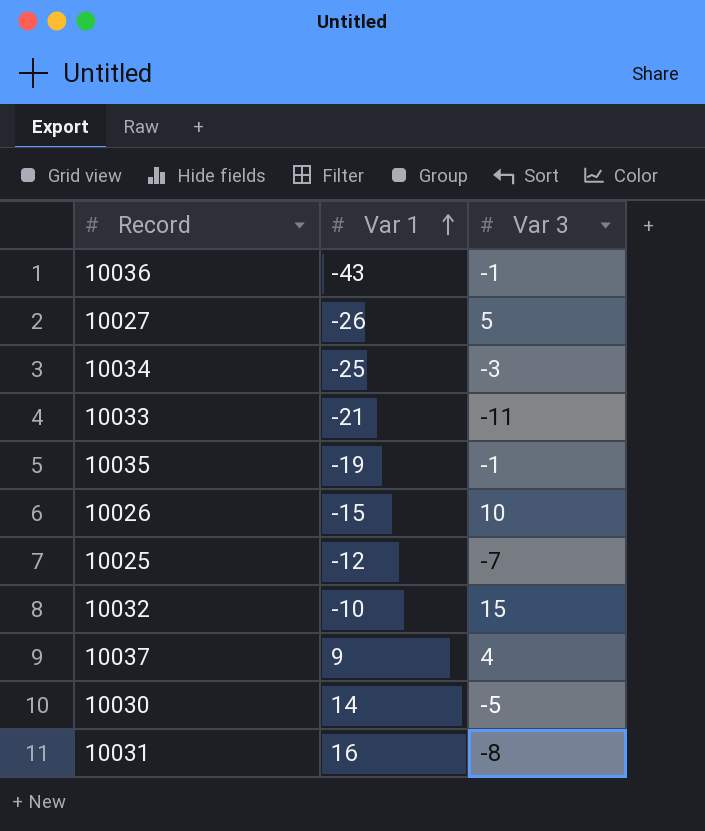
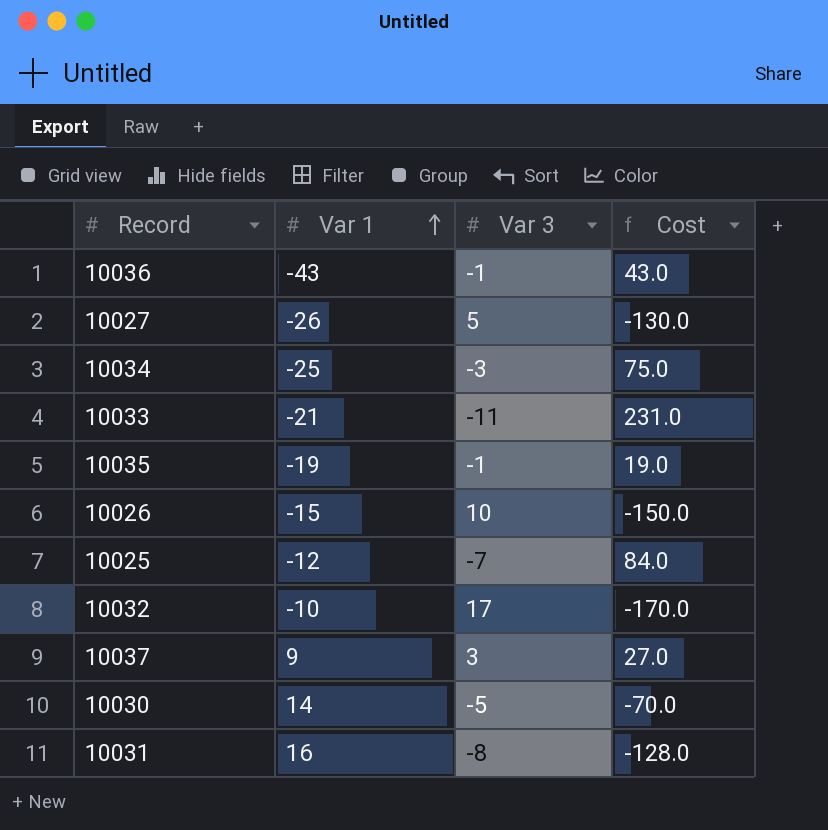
column Cost | formula: none -> [Var 1] * [Var 3]
10032 | Var 3: 15 -> 17
10037 | Var 3: 4 -> 3

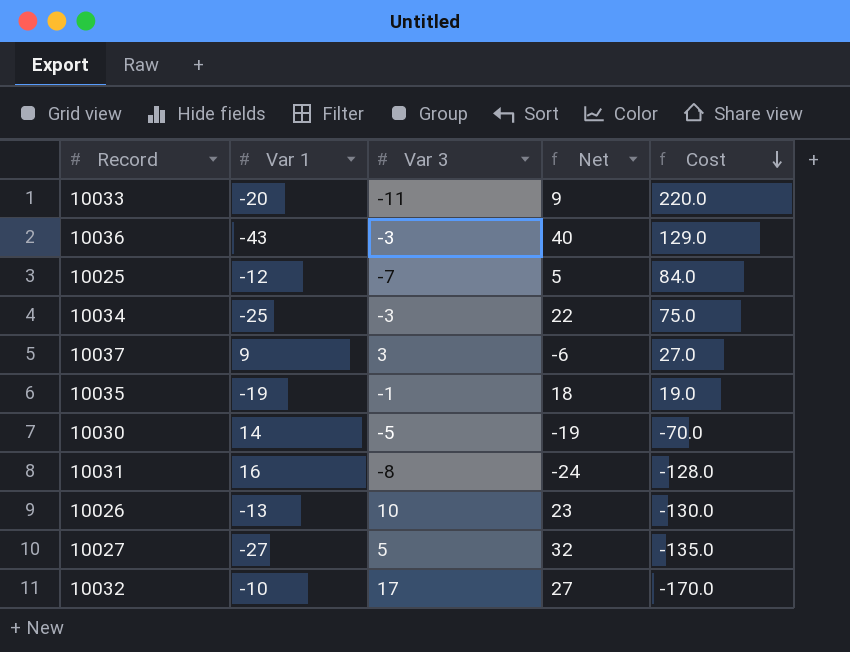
row order: Var 1 ascending -> Cost descending
column Net | formula: none -> [Var 3] - [Var 1]
10033 | Var 1: -21 -> -20
10033 | Cost: 231.0 -> 220.0
10036 | Var 3: -1 -> -3
10036 | Cost: 43.0 -> 129.0
10026 | Var 1: -15 -> -13
10026 | Cost: -150.0 -> -130.0
10027 | Var 1: -26 -> -27
10027 | Cost: -130.0 -> -135.0

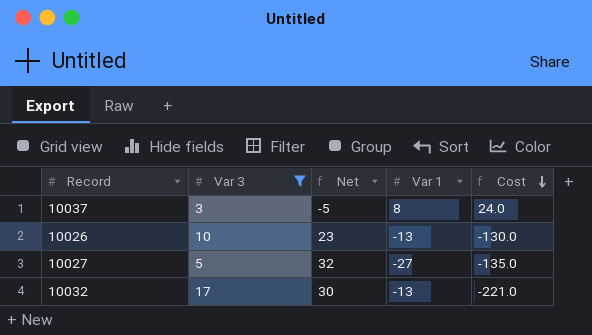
filter: none -> Var 3 >= 3
column Var 1 | position: 2 -> 4
10037 | Net: -6 -> -5
10037 | Var 1: 9 -> 8
10037 | Cost: 27.0 -> 24.0
10032 | Net: 27 -> 30
10032 | Var 1: -10 -> -13
10032 | Cost: -170.0 -> -221.0

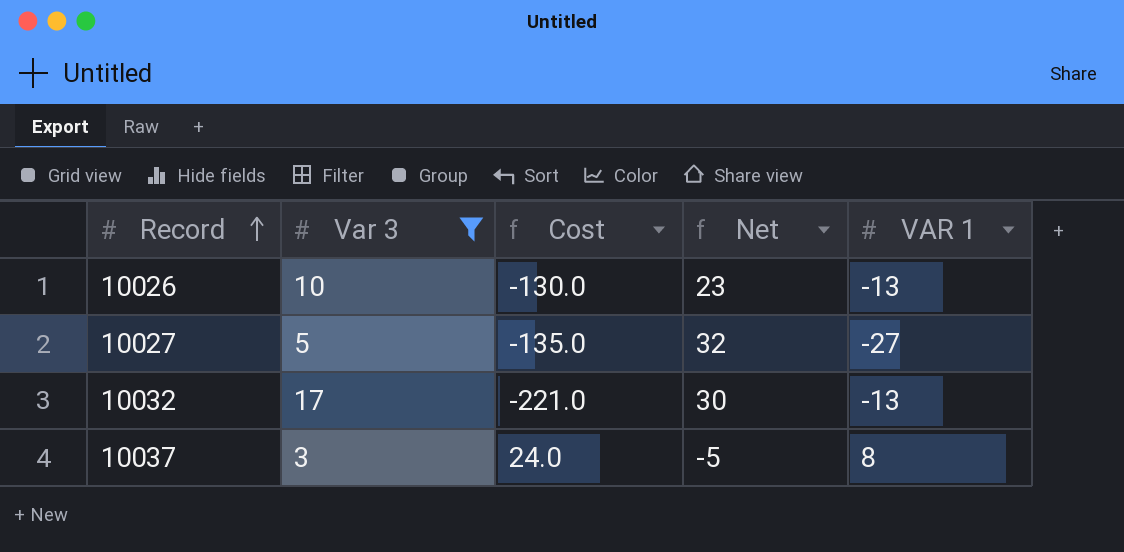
row order: Cost descending -> Record ascending
column Cost | position: 5 -> 3
column name: Var 1 -> VAR 1

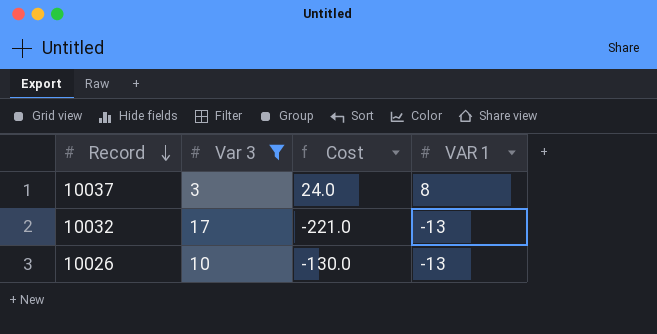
row order: Record ascending -> Record descending
column Net | formula: [Var 3] - [VAR 1] -> none
row 10027: 5 | -135.0 | 32 | -27 -> none

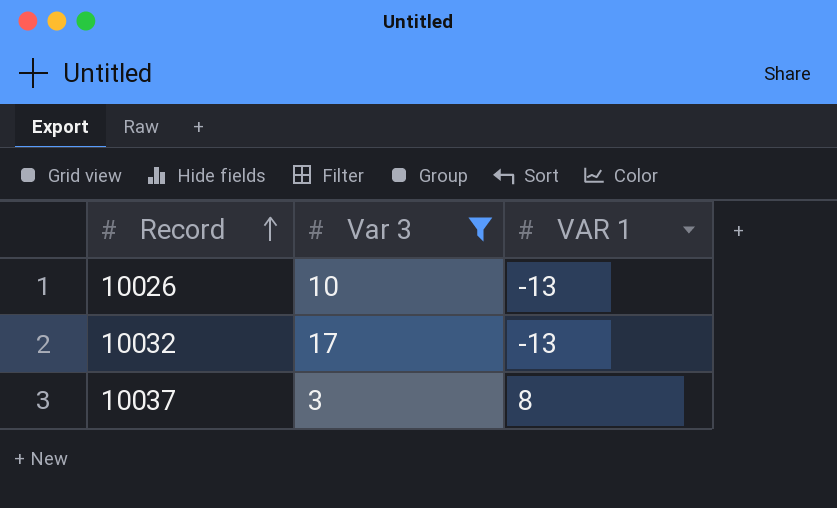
row order: Record descending -> Record ascending
column Cost | formula: [Var 3] * [VAR 1] -> none

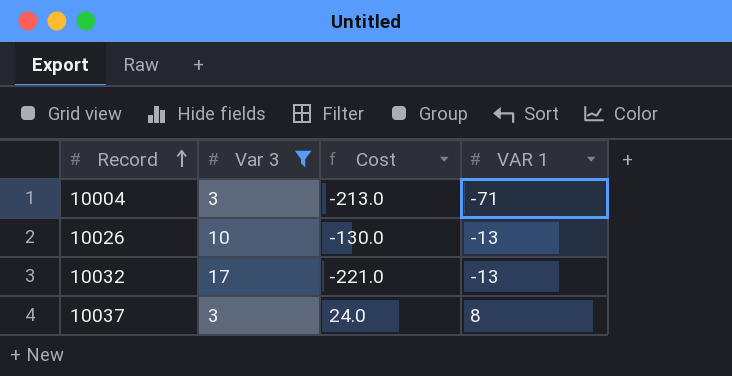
column Cost | formula: none -> [Var 3] * [VAR 1]
row 10004: none -> 3 | -213.0 | -71

